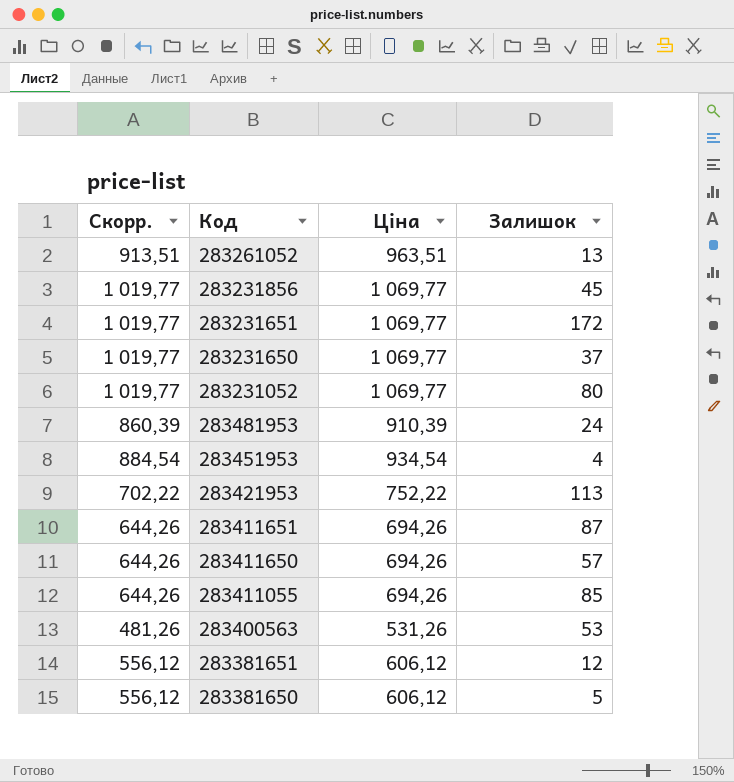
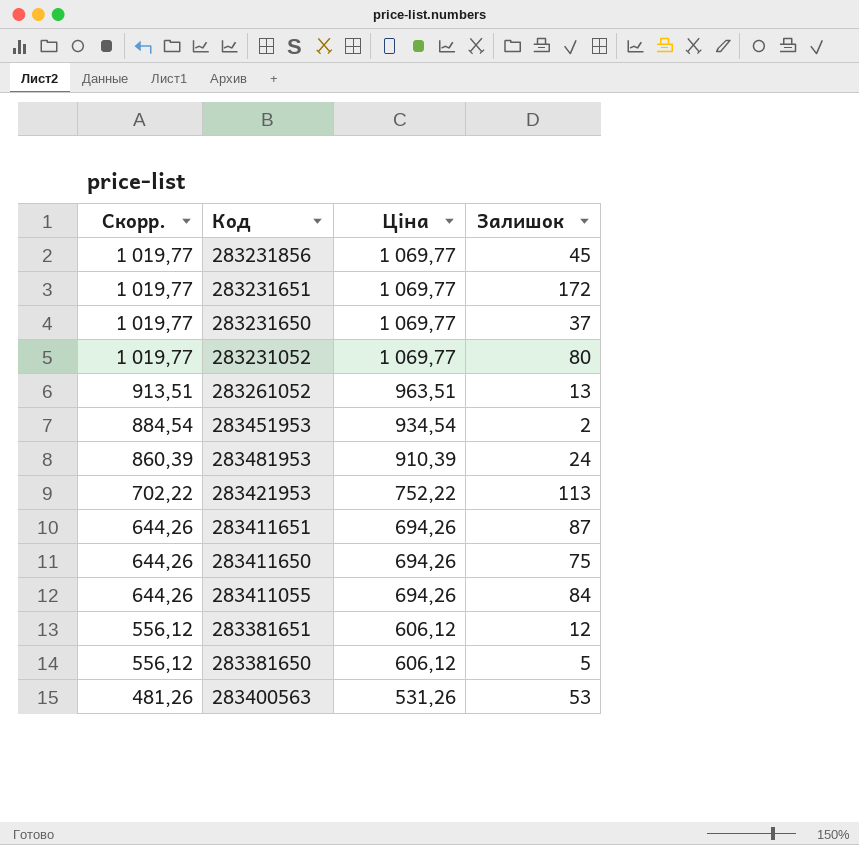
row order: none -> Скорр. descending
283451953 | Залишок: 4 -> 2
283411650 | Залишок: 57 -> 75
283411055 | Залишок: 85 -> 84

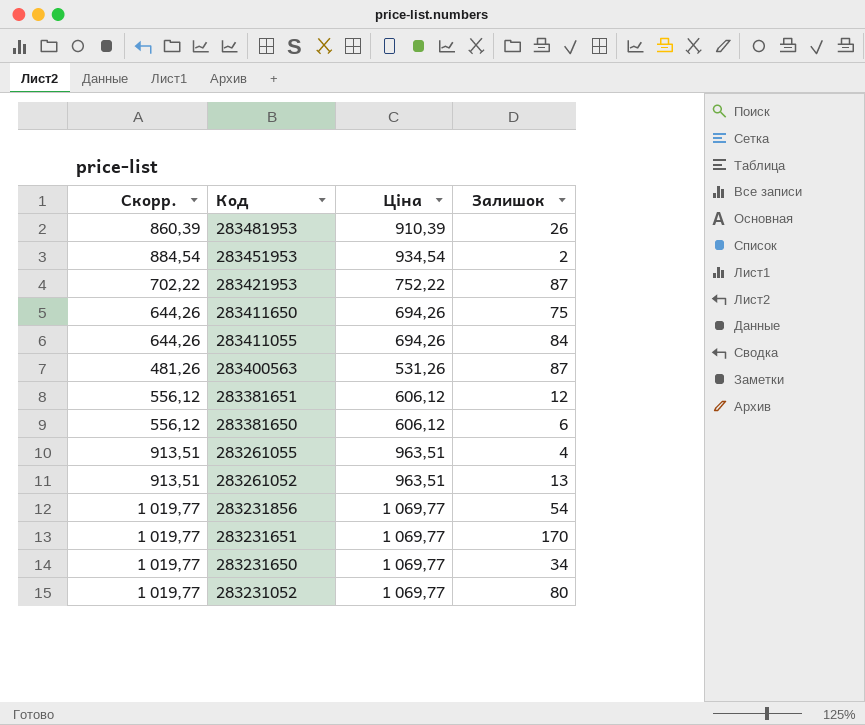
row order: Скорр. descending -> Код descending
row 283411651: 644,26 | 694,26 | 87 -> none
283481953 | Залишок: 24 -> 26
283421953 | Залишок: 113 -> 87
283400563 | Залишок: 53 -> 87
283381650 | Залишок: 5 -> 6
row 283261055: none -> 913,51 | 963,51 | 4
283231856 | Залишок: 45 -> 54
283231651 | Залишок: 172 -> 170
283231650 | Залишок: 37 -> 34

